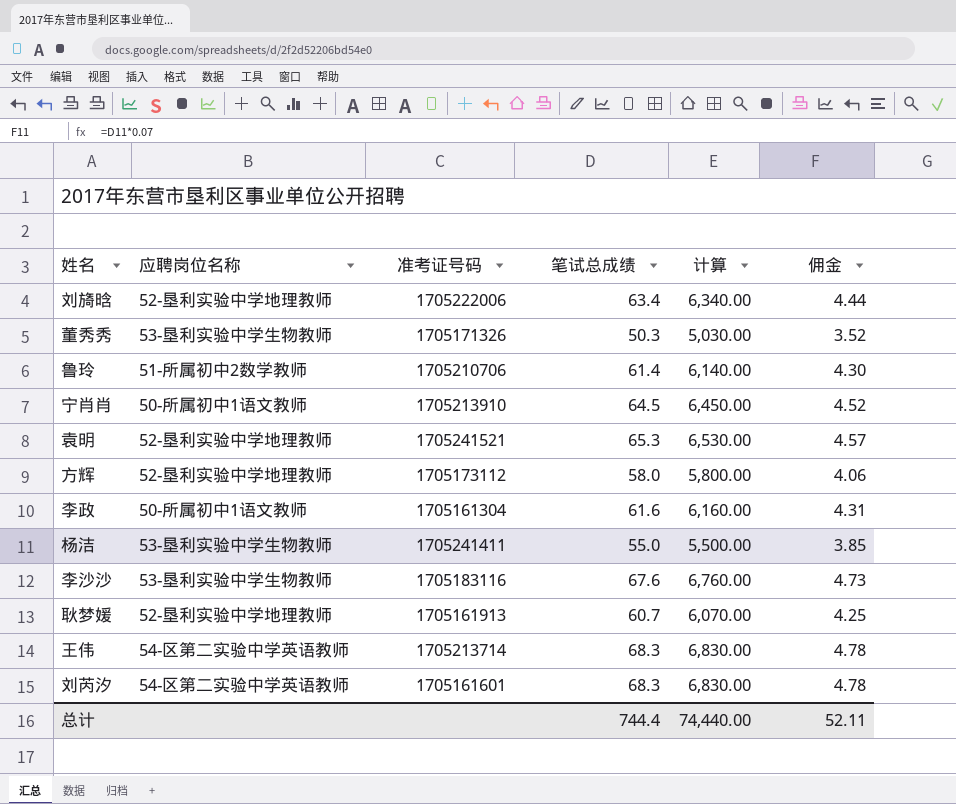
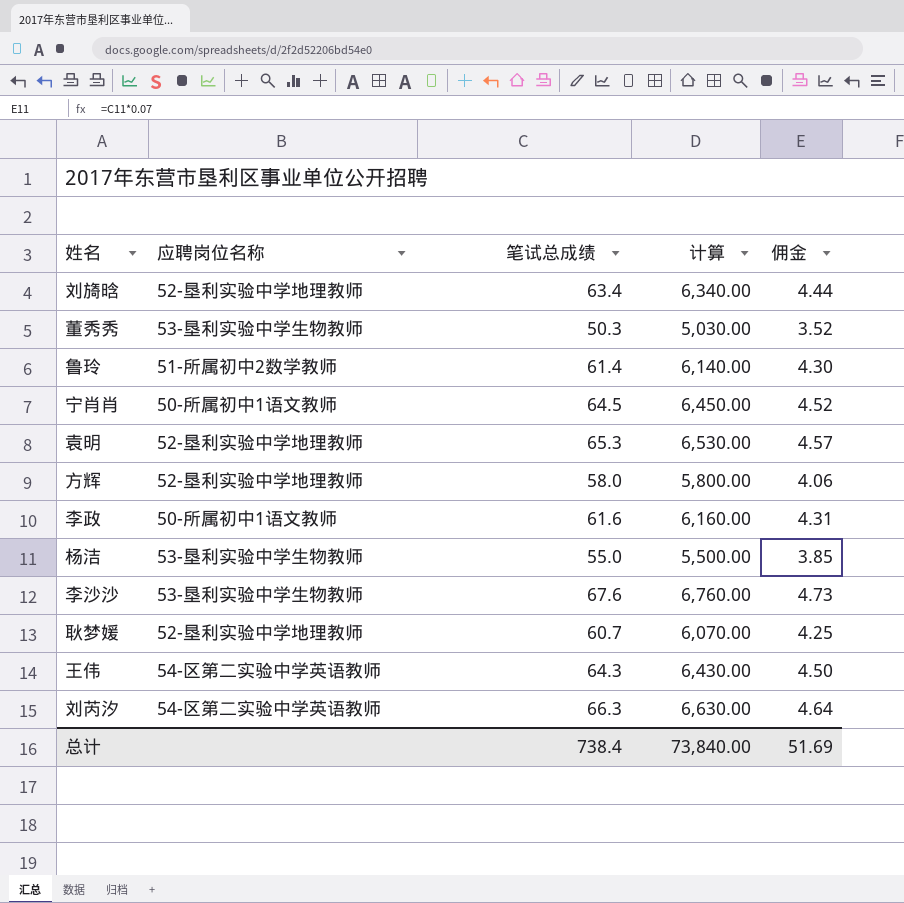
column 准考证号码 | position: 3 -> none
王伟 | 笔试总成绩: 68.3 -> 64.3
王伟 | 计算: 6,830.00 -> 6,430.00
王伟 | 佣金: 4.78 -> 4.50
刘芮汐 | 笔试总成绩: 68.3 -> 66.3
刘芮汐 | 计算: 6,830.00 -> 6,630.00
刘芮汐 | 佣金: 4.78 -> 4.64
总计 | 笔试总成绩: 744.4 -> 738.4
总计 | 计算: 74,440.00 -> 73,840.00
总计 | 佣金: 52.11 -> 51.69

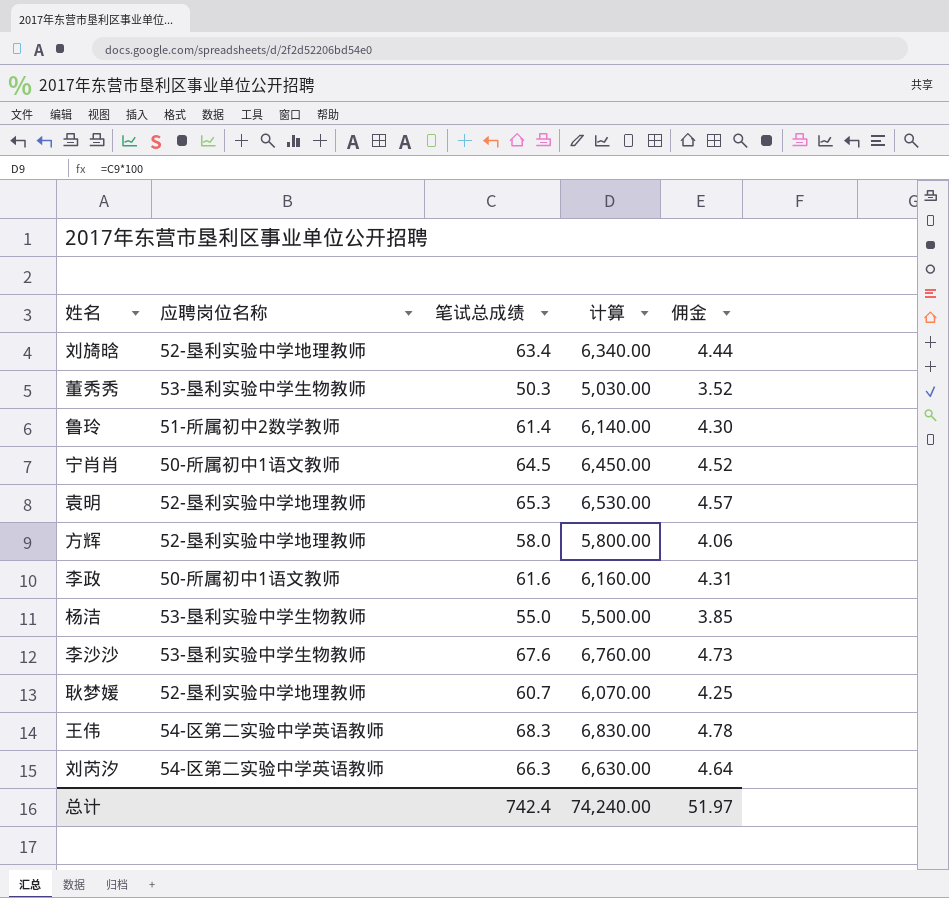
王伟 | 笔试总成绩: 64.3 -> 68.3
王伟 | 计算: 6,430.00 -> 6,830.00
王伟 | 佣金: 4.50 -> 4.78
总计 | 笔试总成绩: 738.4 -> 742.4
总计 | 计算: 73,840.00 -> 74,240.00
总计 | 佣金: 51.69 -> 51.97

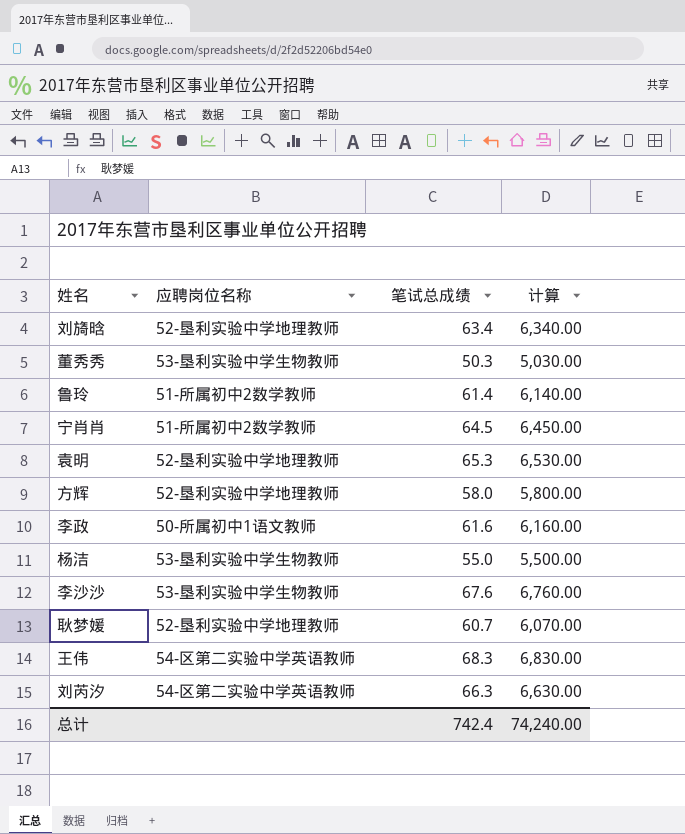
column 佣金 | formula: [笔试总成绩] * 0.07 -> none
宁肖肖 | 应聘岗位名称: 50-所属初中1语文教师 -> 51-所属初中2数学教师

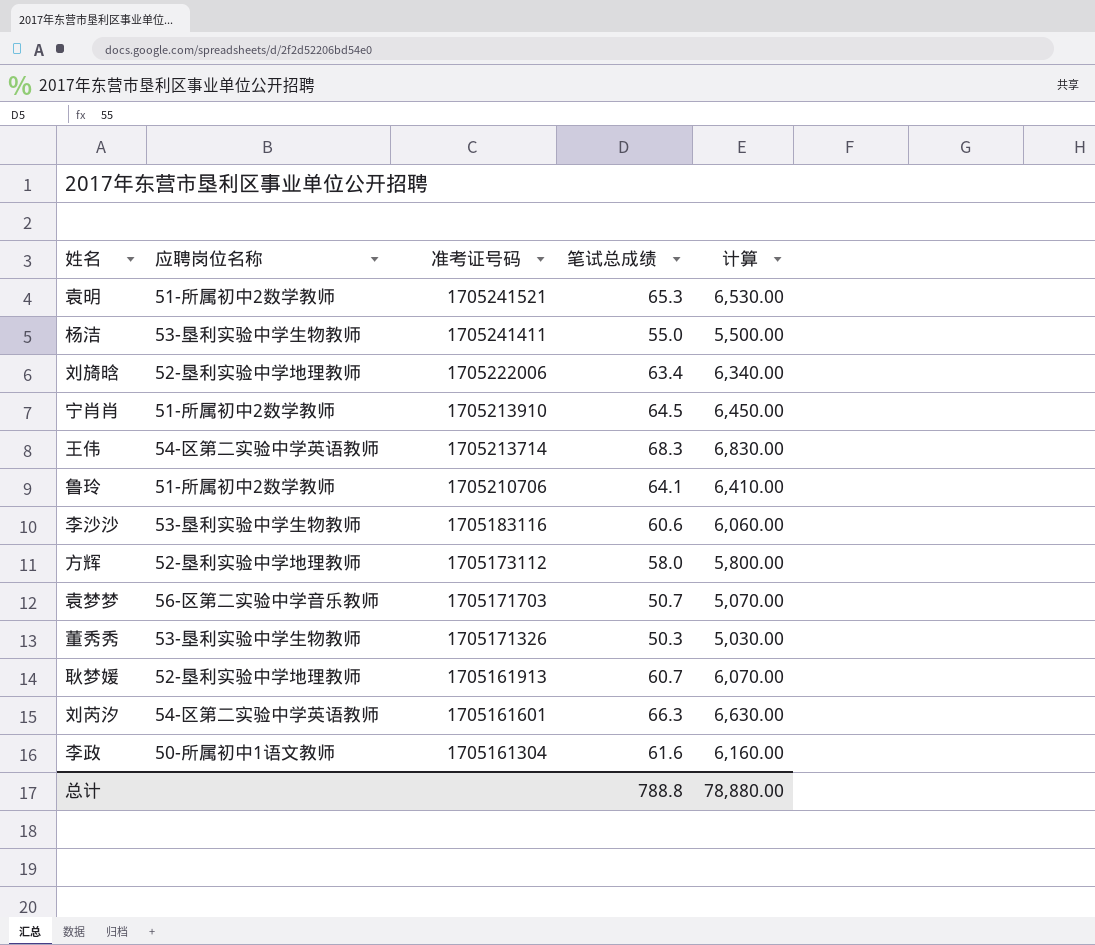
row order: none -> 准考证号码 descending
column 准考证号码 | position: none -> 3
袁明 | 应聘岗位名称: 52-垦利实验中学地理教师 -> 51-所属初中2数学教师
鲁玲 | 笔试总成绩: 61.4 -> 64.1
鲁玲 | 计算: 6,140.00 -> 6,410.00
李沙沙 | 笔试总成绩: 67.6 -> 60.6
李沙沙 | 计算: 6,760.00 -> 6,060.00
row 袁梦梦: none -> 56-区第二实验中学音乐教师 | 1705171703 | 50.7 | 5,070.00
总计 | 笔试总成绩: 742.4 -> 788.8
总计 | 计算: 74,240.00 -> 78,880.00

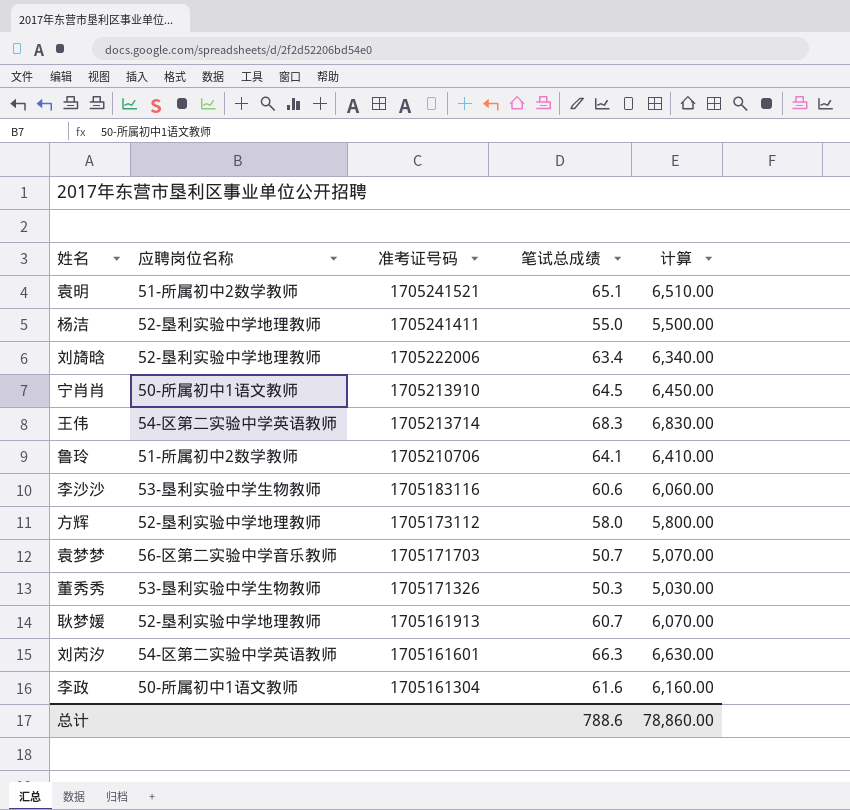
袁明 | 笔试总成绩: 65.3 -> 65.1
袁明 | 计算: 6,530.00 -> 6,510.00
杨洁 | 应聘岗位名称: 53-垦利实验中学生物教师 -> 52-垦利实验中学地理教师
宁肖肖 | 应聘岗位名称: 51-所属初中2数学教师 -> 50-所属初中1语文教师
总计 | 笔试总成绩: 788.8 -> 788.6
总计 | 计算: 78,880.00 -> 78,860.00

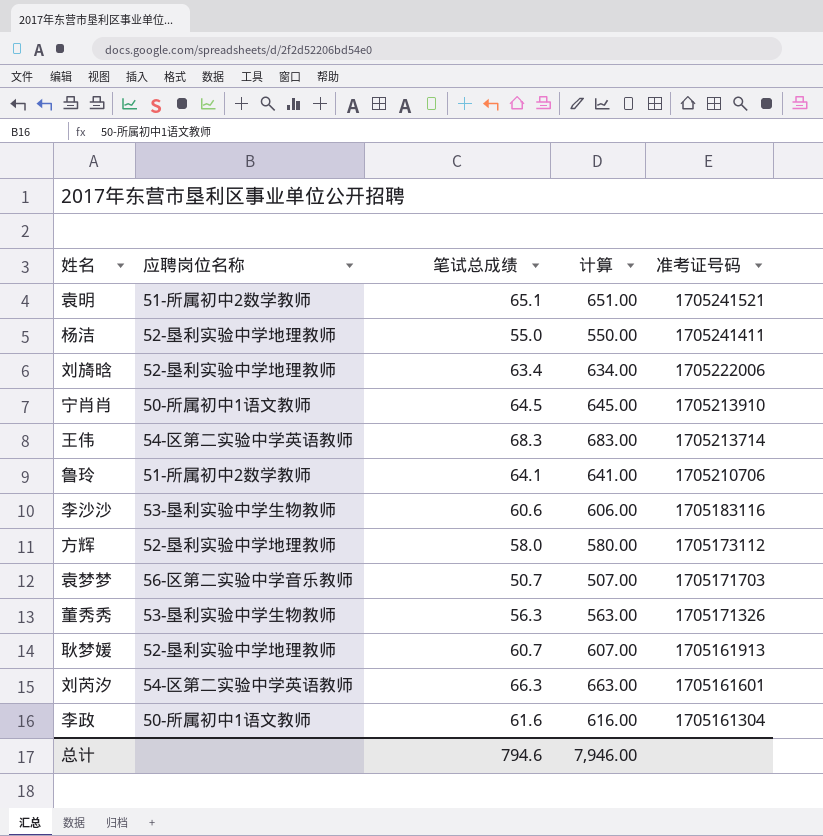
column 计算 | formula: [笔试总成绩] * 100 -> [笔试总成绩] * 10
column 准考证号码 | position: 3 -> 5
董秀秀 | 笔试总成绩: 50.3 -> 56.3
总计 | 笔试总成绩: 788.6 -> 794.6
总计 | 计算: 78,860.00 -> 7,946.00

